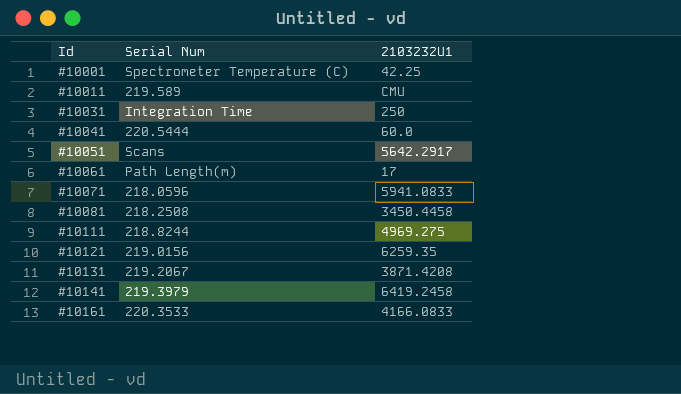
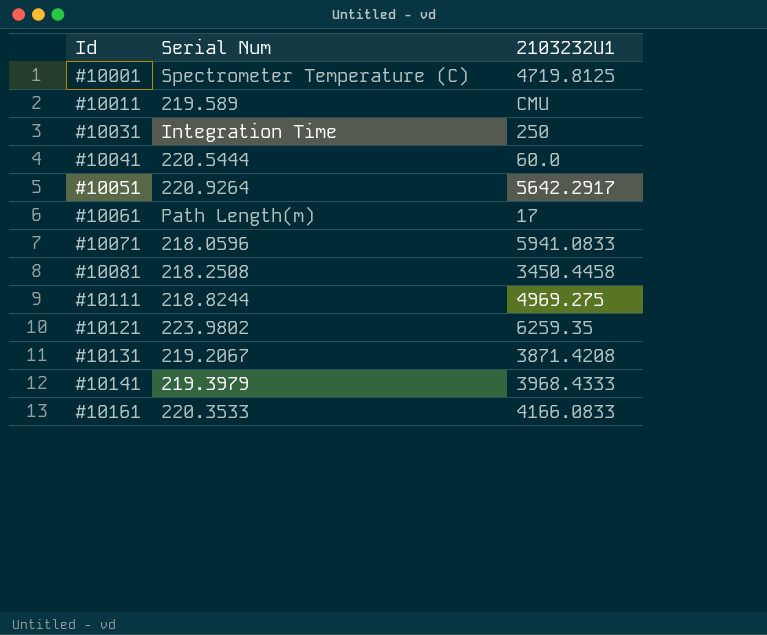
#10001 | 2103232U1: 42.25 -> 4719.8125
#10051 | Serial Num: Scans -> 220.9264
#10121 | Serial Num: 219.0156 -> 223.9802
#10141 | 2103232U1: 6419.2458 -> 3968.4333

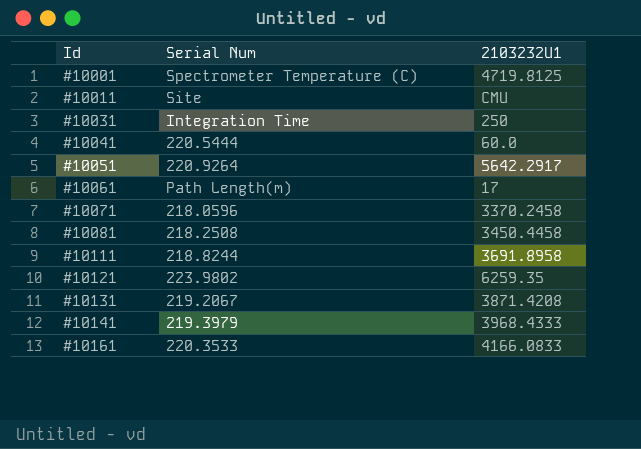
#10011 | Serial Num: 219.589 -> Site
#10071 | 2103232U1: 5941.0833 -> 3370.2458
#10111 | 2103232U1: 4969.275 -> 3691.8958

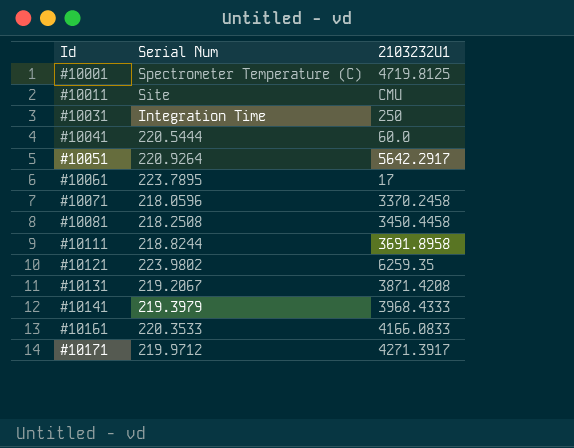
#10061 | Serial Num: Path Length(m) -> 223.7895
row #10171: none -> 219.9712 | 4271.3917

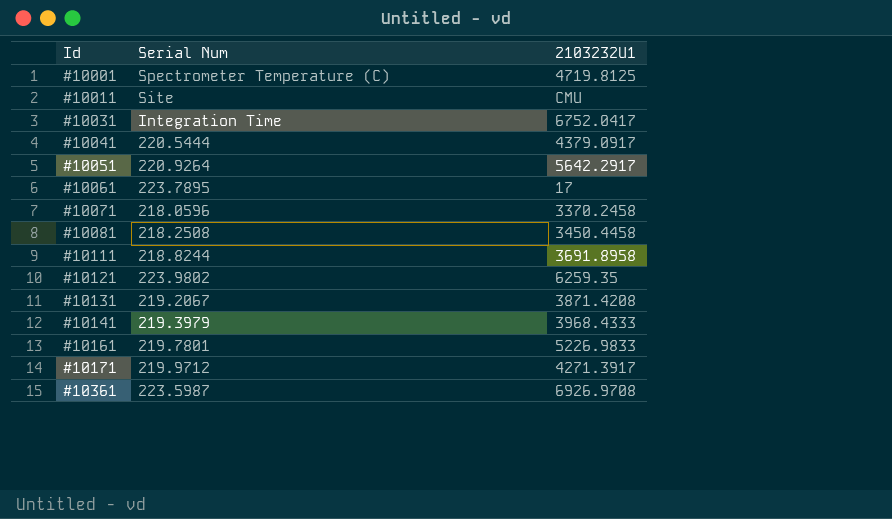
#10031 | 2103232U1: 250 -> 6752.0417
#10041 | 2103232U1: 60.0 -> 4379.0917
#10161 | Serial Num: 220.3533 -> 219.7801
#10161 | 2103232U1: 4166.0833 -> 5226.9833
row #10361: none -> 223.5987 | 6926.9708

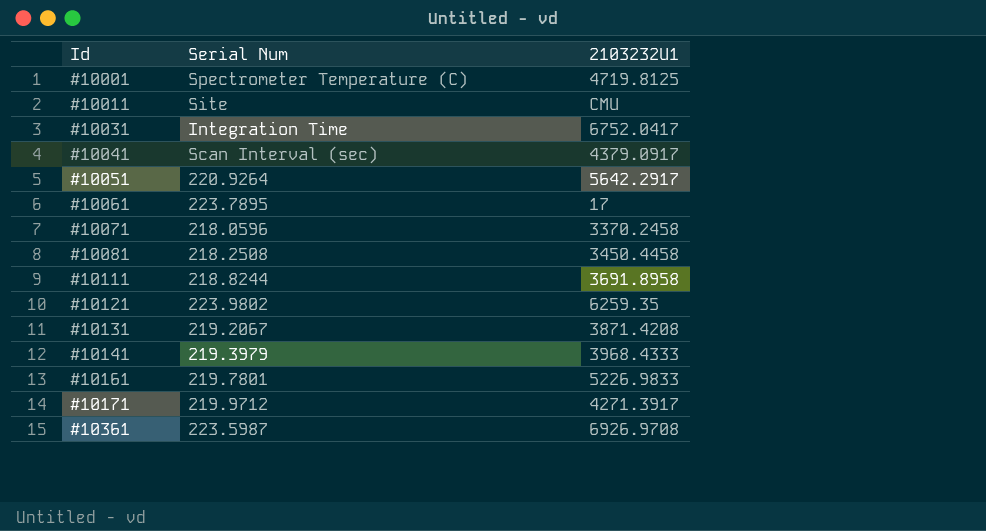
#10041 | Serial Num: 220.5444 -> Scan Interval (sec)

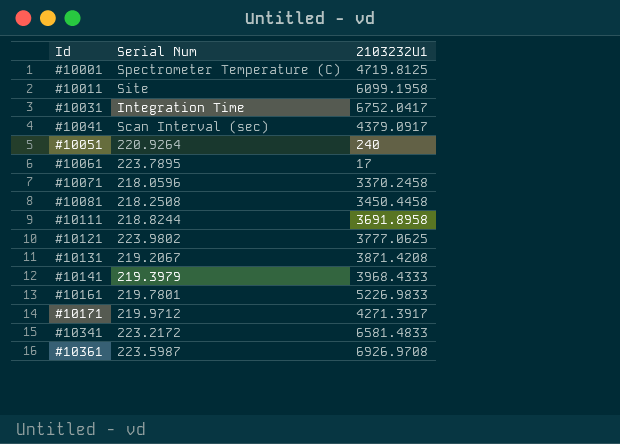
#10011 | 2103232U1: CMU -> 6099.1958
#10051 | 2103232U1: 5642.2917 -> 240
#10121 | 2103232U1: 6259.35 -> 3777.0625
row #10341: none -> 223.2172 | 6581.4833

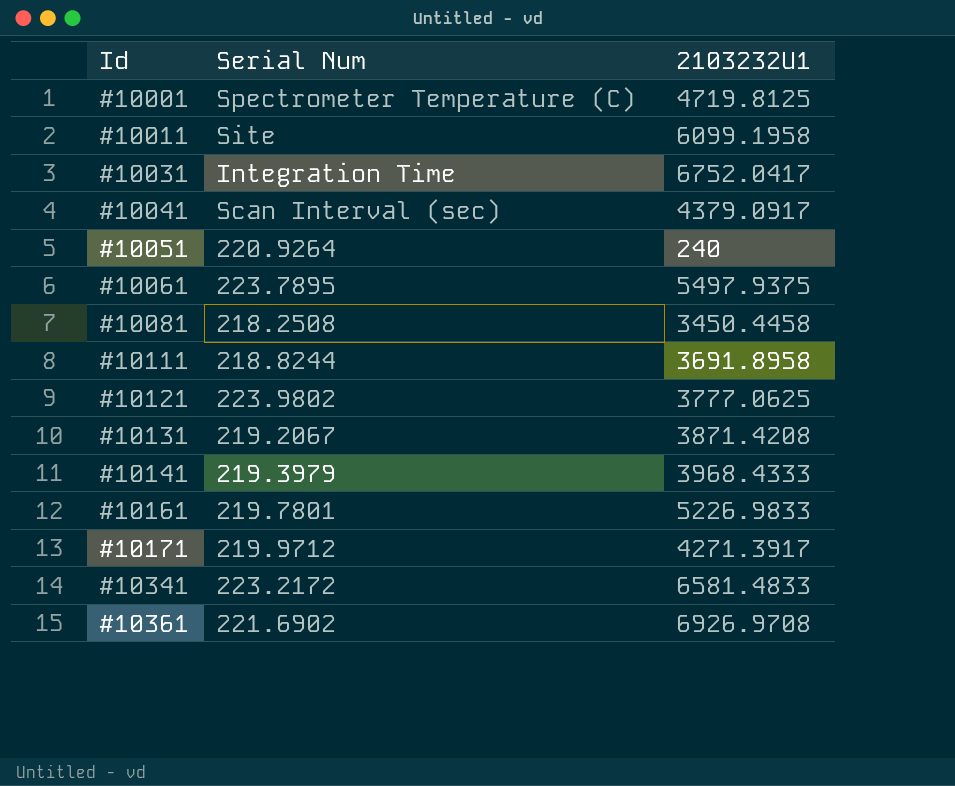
row #10071: 218.0596 | 3370.2458 -> none
#10061 | 2103232U1: 17 -> 5497.9375
#10361 | Serial Num: 223.5987 -> 221.6902

